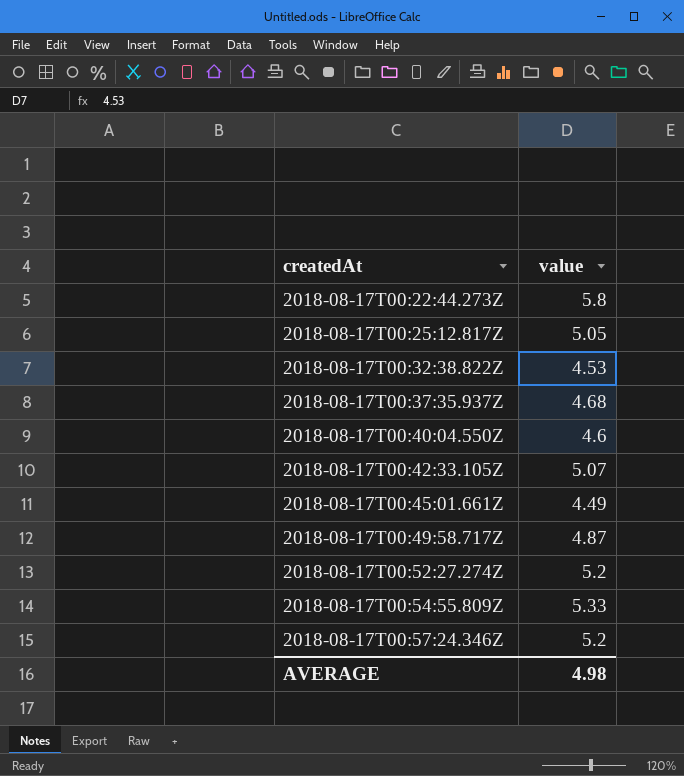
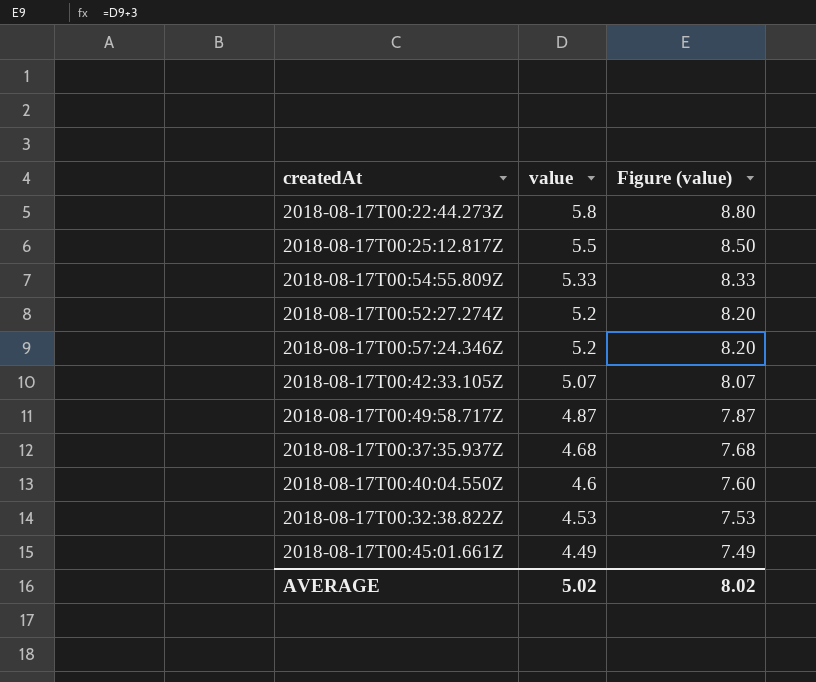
row order: createdAt ascending -> value descending
column Figure (value) | formula: none -> [value] + 3
2018-08-17T00:25:12.817Z | value: 5.05 -> 5.5
AVERAGE | value: 4.98 -> 5.02

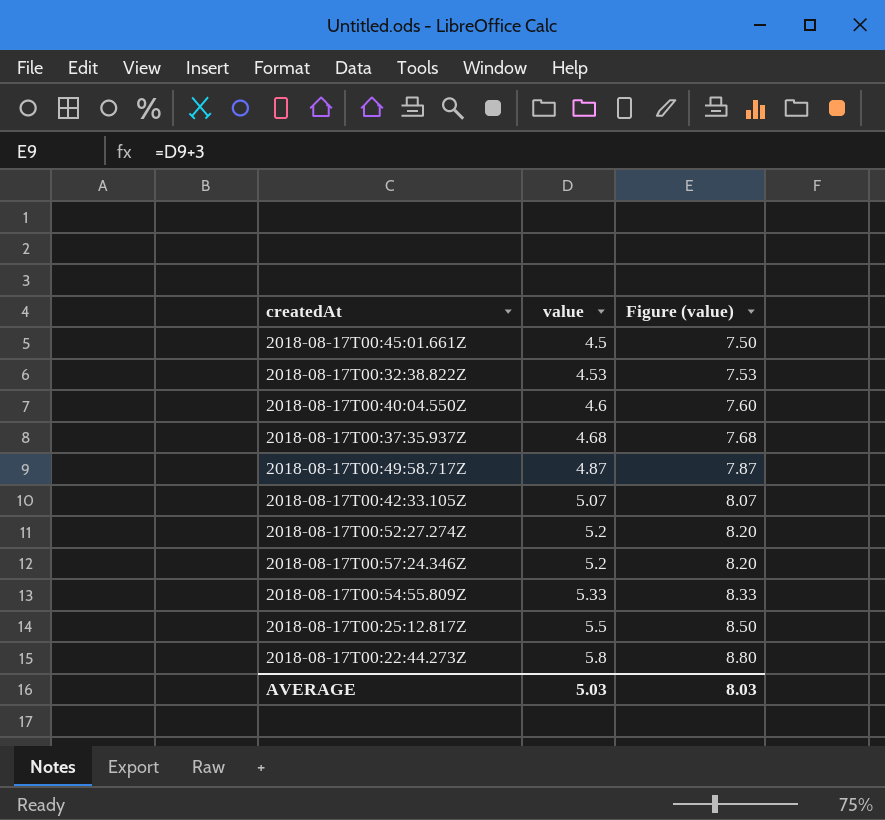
row order: value descending -> value ascending
2018-08-17T00:45:01.661Z | value: 4.49 -> 4.5
2018-08-17T00:45:01.661Z | Figure (value): 7.49 -> 7.50
AVERAGE | value: 5.02 -> 5.03
AVERAGE | Figure (value): 8.02 -> 8.03

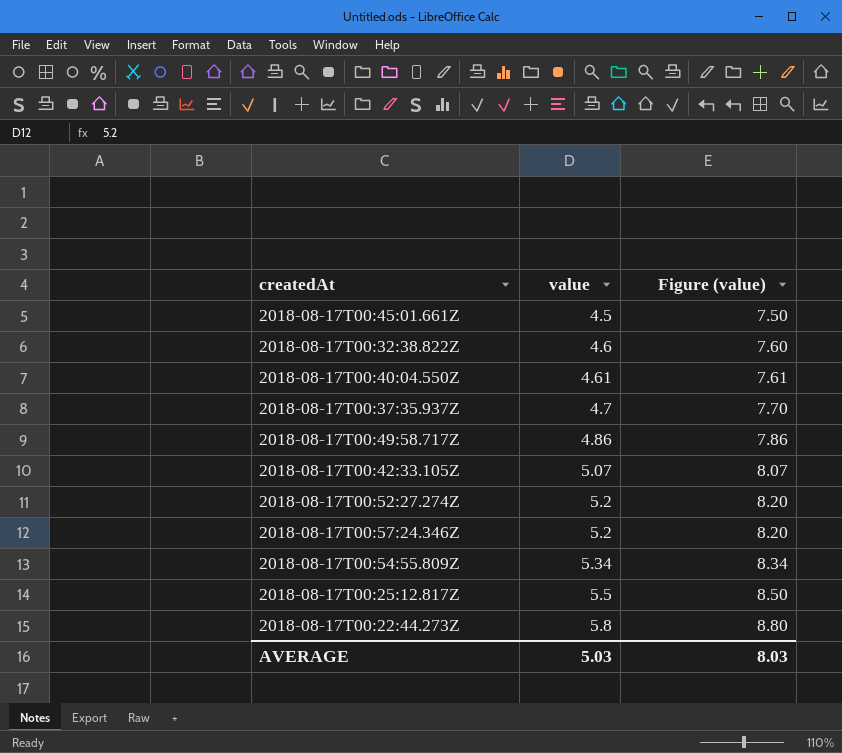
2018-08-17T00:32:38.822Z | value: 4.53 -> 4.6
2018-08-17T00:32:38.822Z | Figure (value): 7.53 -> 7.60
2018-08-17T00:40:04.550Z | value: 4.6 -> 4.61
2018-08-17T00:40:04.550Z | Figure (value): 7.60 -> 7.61
2018-08-17T00:37:35.937Z | value: 4.68 -> 4.7
2018-08-17T00:37:35.937Z | Figure (value): 7.68 -> 7.70
2018-08-17T00:49:58.717Z | value: 4.87 -> 4.86
2018-08-17T00:49:58.717Z | Figure (value): 7.87 -> 7.86
2018-08-17T00:54:55.809Z | value: 5.33 -> 5.34
2018-08-17T00:54:55.809Z | Figure (value): 8.33 -> 8.34

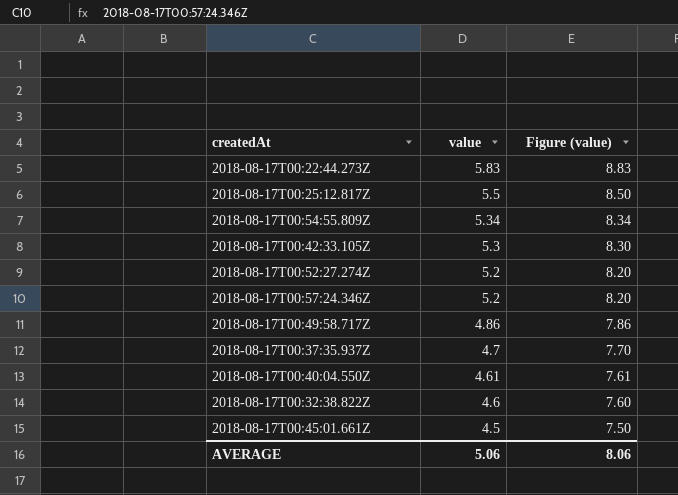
row order: value ascending -> value descending
2018-08-17T00:22:44.273Z | value: 5.8 -> 5.83
2018-08-17T00:22:44.273Z | Figure (value): 8.80 -> 8.83
2018-08-17T00:42:33.105Z | value: 5.07 -> 5.3
2018-08-17T00:42:33.105Z | Figure (value): 8.07 -> 8.30
AVERAGE | value: 5.03 -> 5.06
AVERAGE | Figure (value): 8.03 -> 8.06

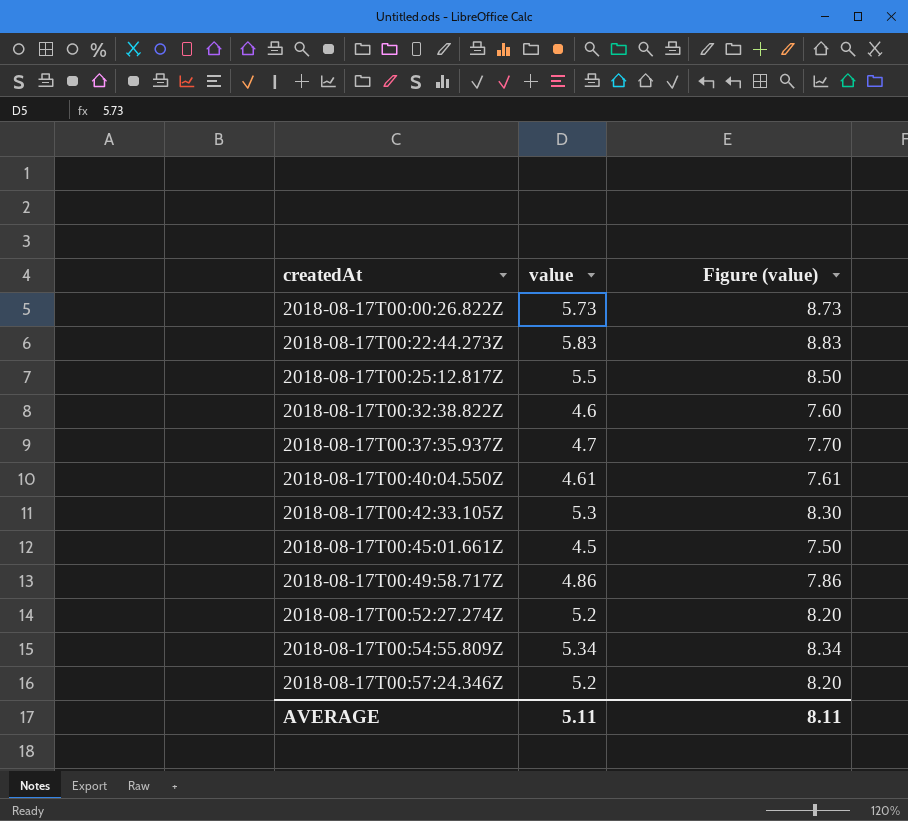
row order: value descending -> createdAt ascending
row 2018-08-17T00:00:26.822Z: none -> 5.73 | 8.73
AVERAGE | value: 5.06 -> 5.11
AVERAGE | Figure (value): 8.06 -> 8.11

